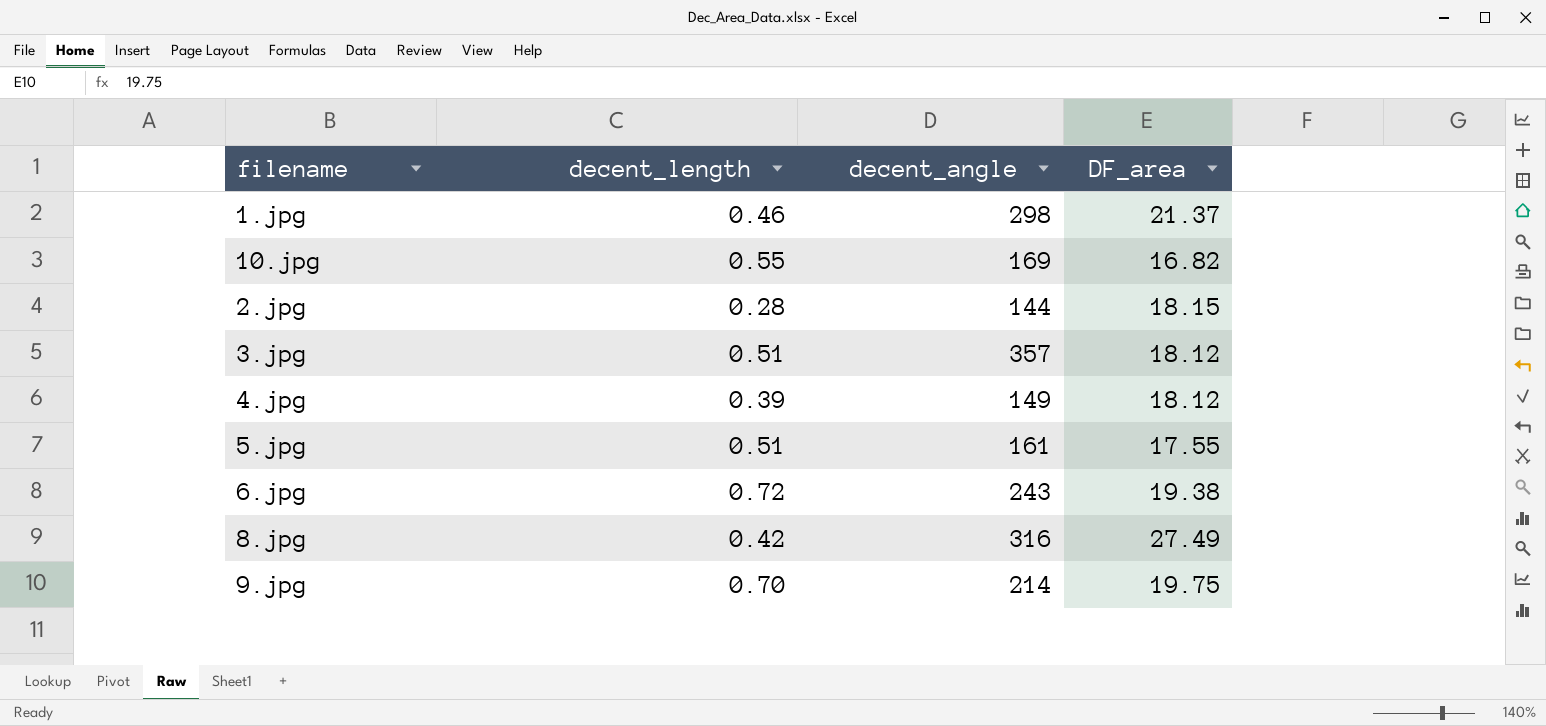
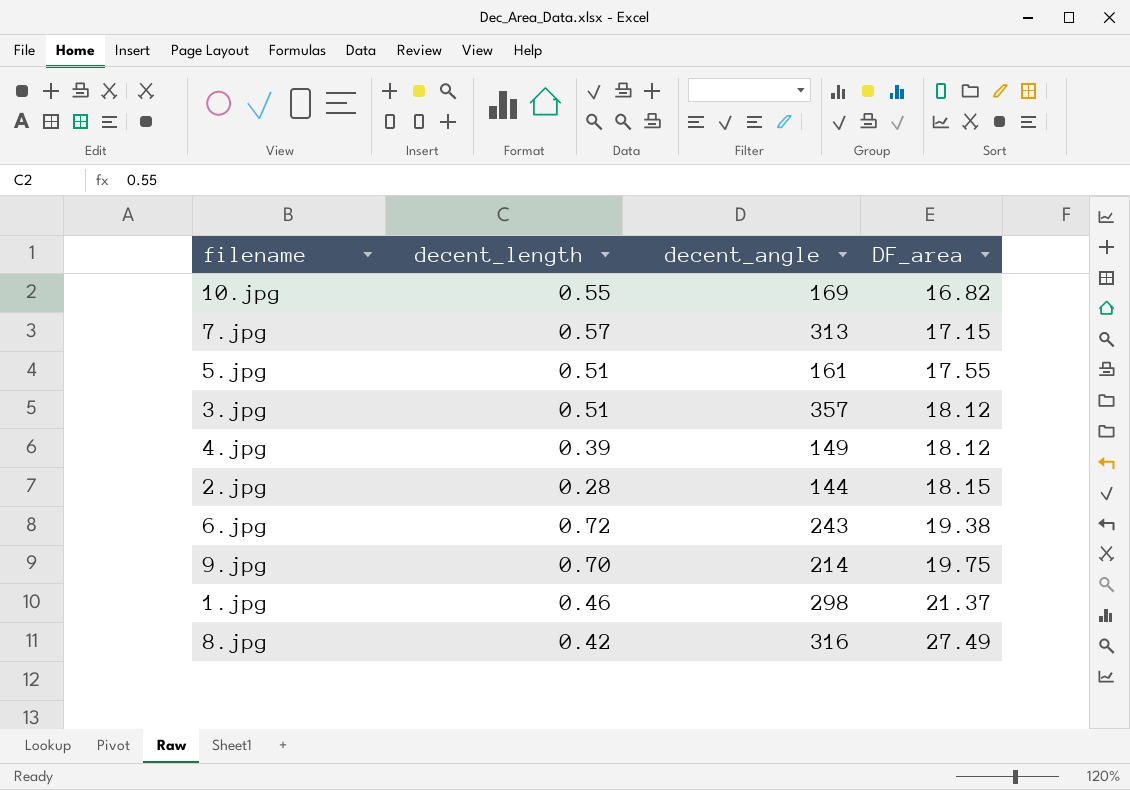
row order: none -> DF_area ascending
row 7.jpg: none -> 0.57 | 313 | 17.15

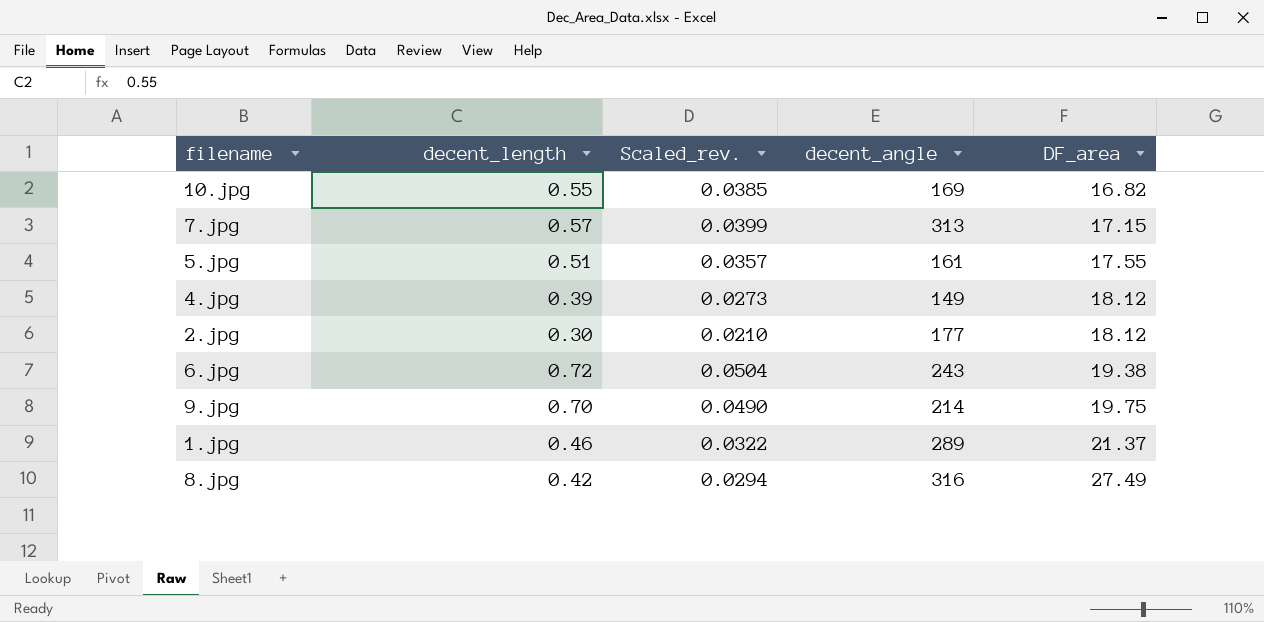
column Scaled_rev. | formula: none -> [decent_length] * 0.07
row 3.jpg: 0.51 | 357 | 18.12 -> none
2.jpg | decent_length: 0.28 -> 0.30
2.jpg | decent_angle: 144 -> 177
2.jpg | DF_area: 18.15 -> 18.12
1.jpg | decent_angle: 298 -> 289

